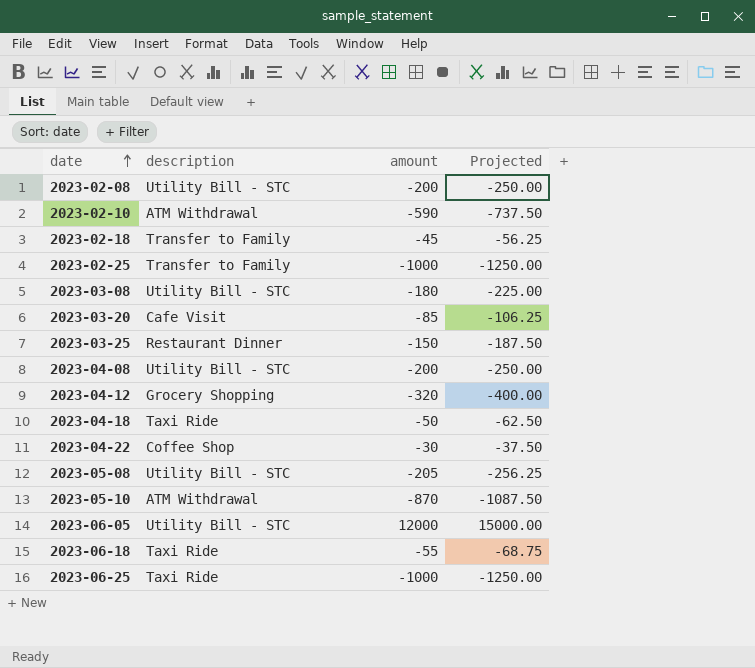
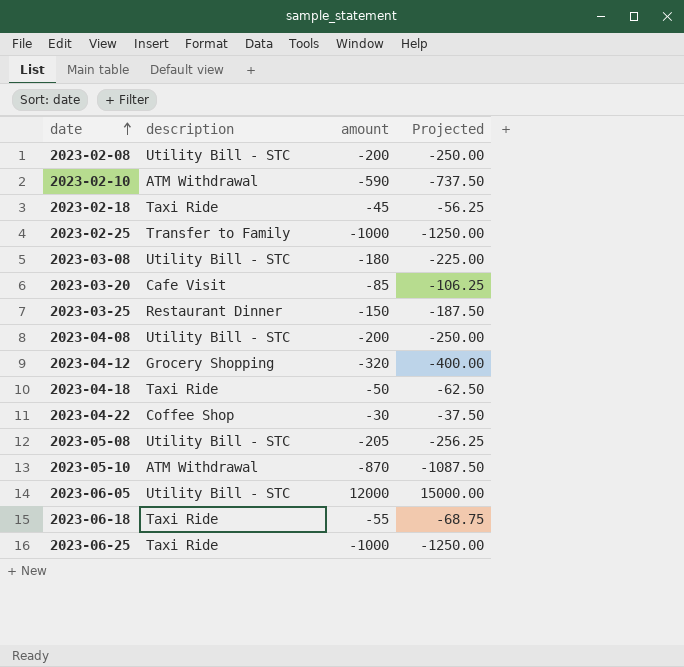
2023-02-18 | description: Transfer to Family -> Taxi Ride

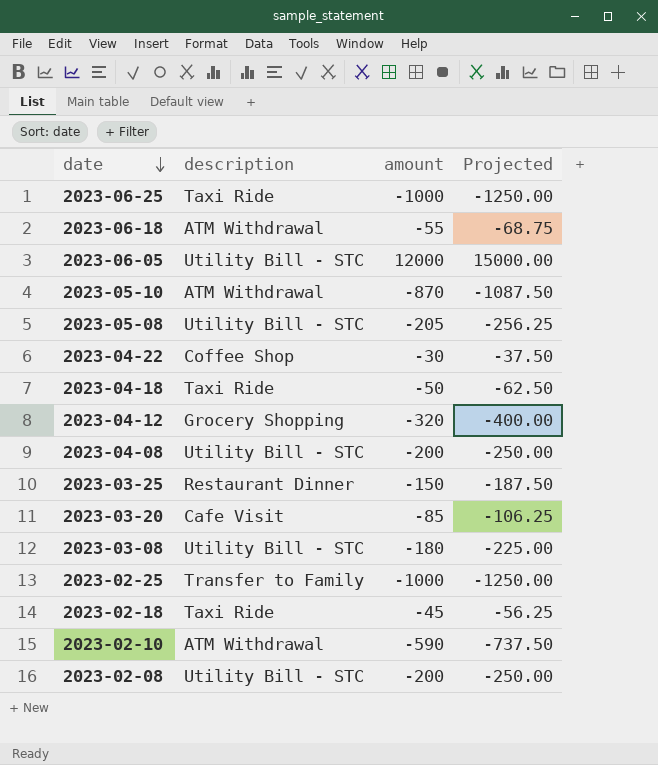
row order: date ascending -> date descending
2023-06-18 | description: Taxi Ride -> ATM Withdrawal

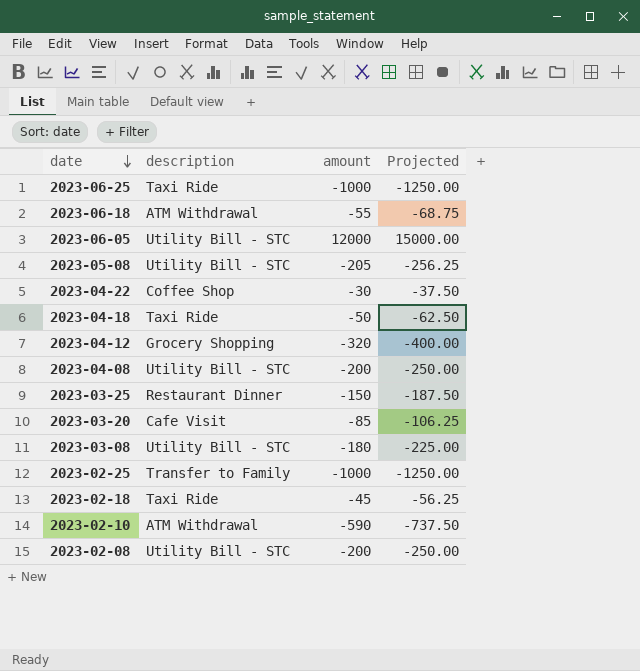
row 2023-05-10: ATM Withdrawal | -870 | -1087.50 -> none

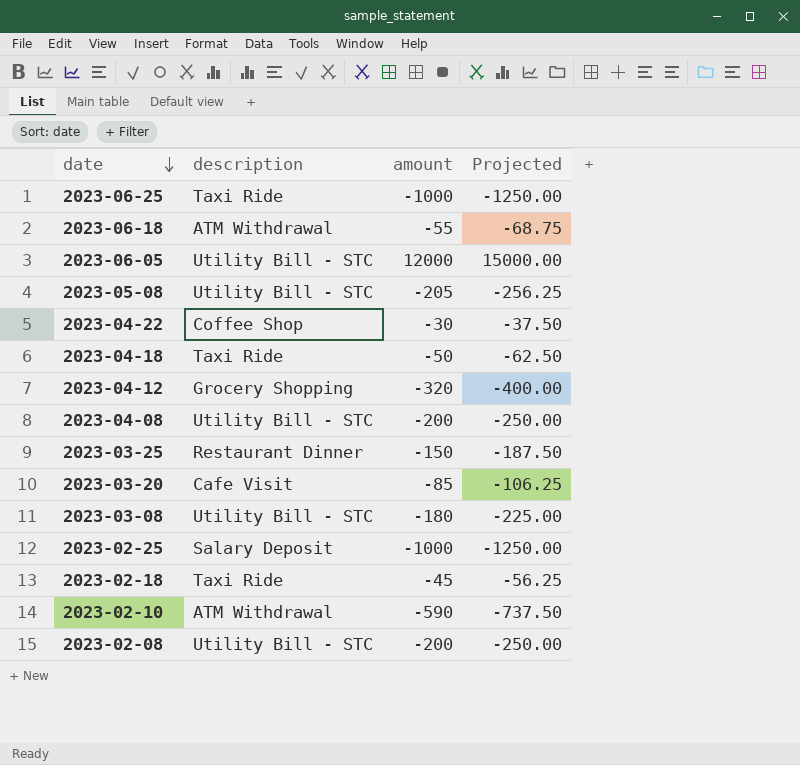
2023-02-25 | description: Transfer to Family -> Salary Deposit

